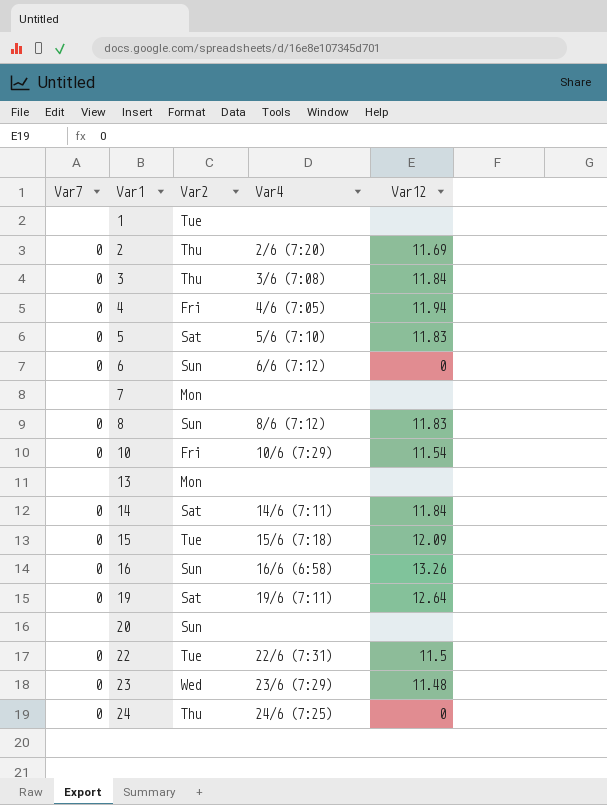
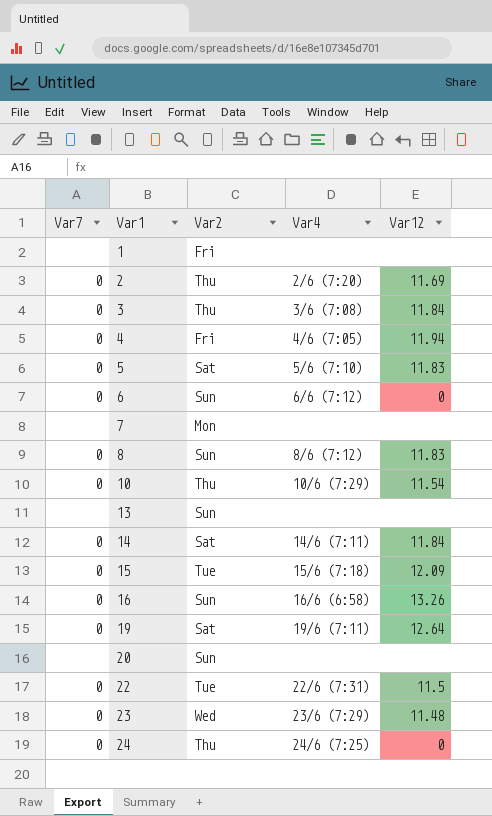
1 | Var2: Tue -> Fri
10 | Var2: Fri -> Thu
13 | Var2: Mon -> Sun

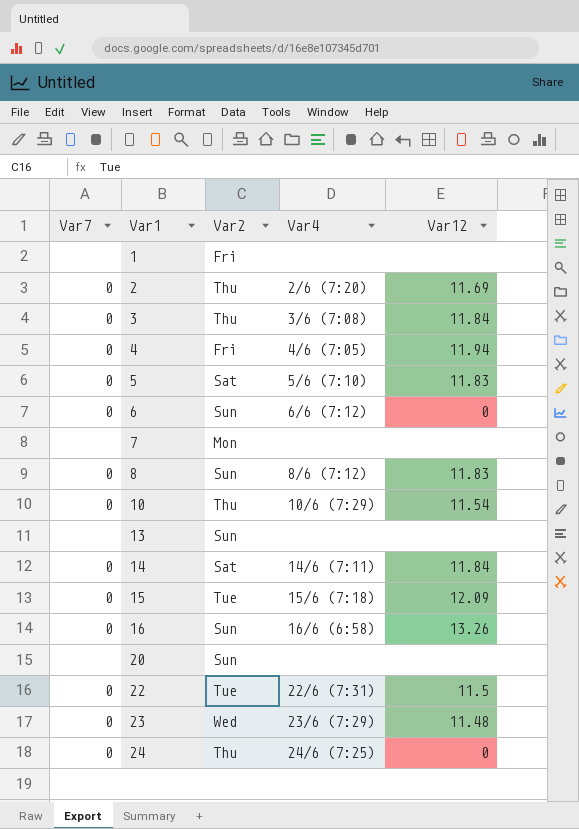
row 19: 0 | Sat | 19/6 (7:11) | 12.64 -> none

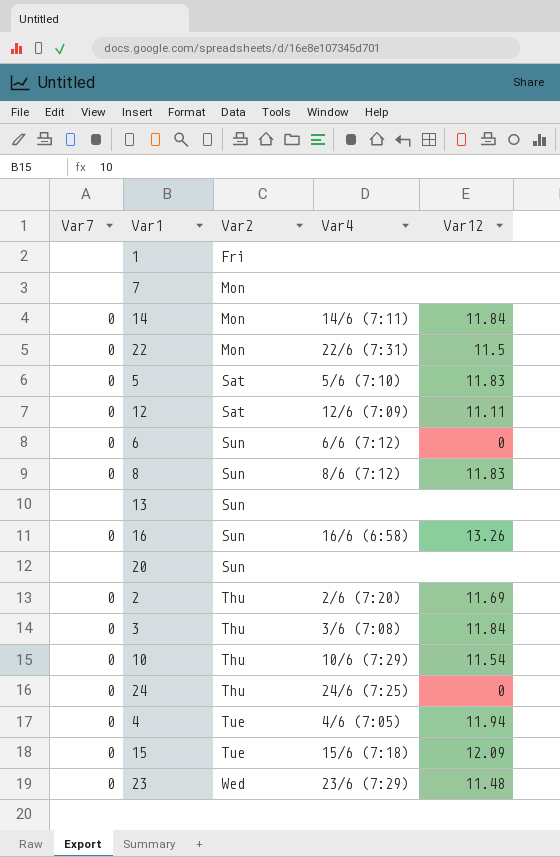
row order: Var1 ascending -> Var2 ascending
14 | Var2: Sat -> Mon
22 | Var2: Tue -> Mon
row 12: none -> 0 | Sat | 12/6 (7:09) | 11.11
4 | Var2: Fri -> Tue

